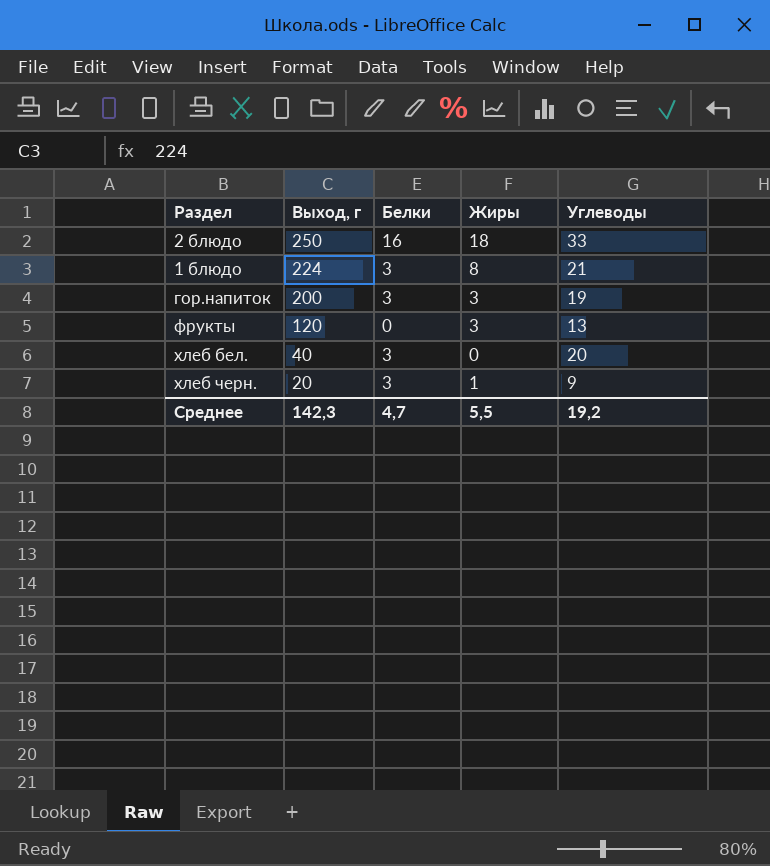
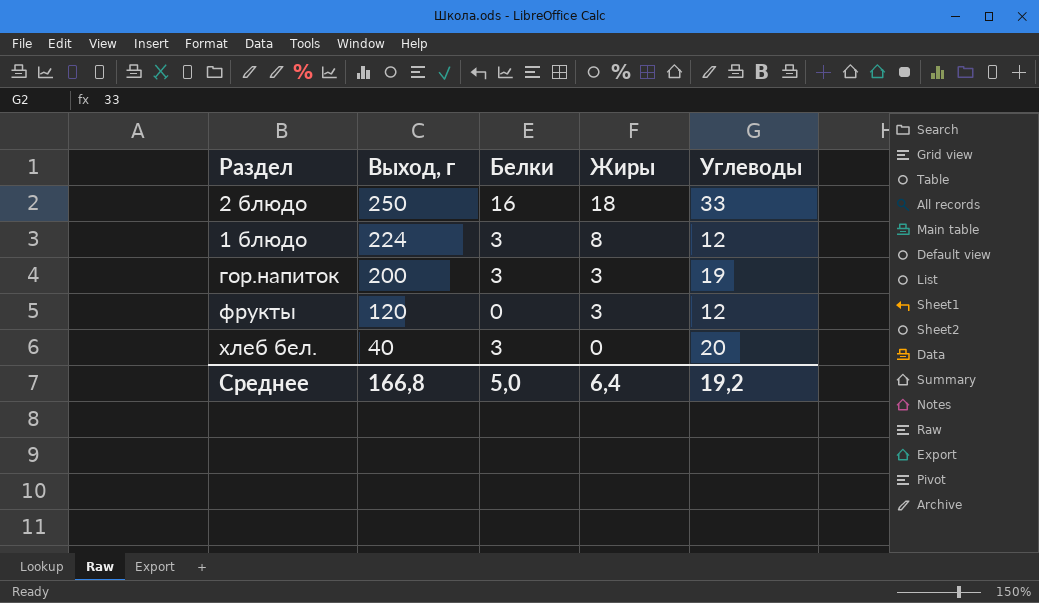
row хлеб черн.: 20 | 3 | 1 | 9 -> none
1 блюдо | Углеводы: 21 -> 12
фрукты | Углеводы: 13 -> 12
Среднее | Выход, г: 142,3 -> 166,8
Среднее | Белки: 4,7 -> 5,0
Среднее | Жиры: 5,5 -> 6,4

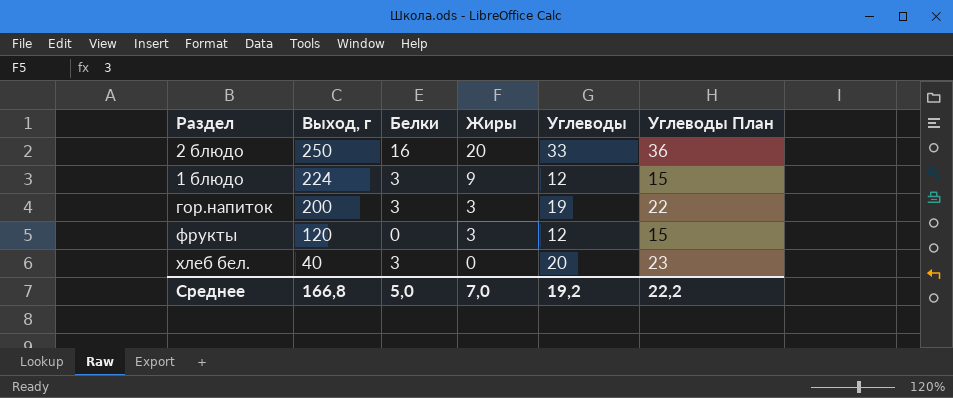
column Углеводы План | formula: none -> [Углеводы] + 3
2 блюдо | Жиры: 18 -> 20
1 блюдо | Жиры: 8 -> 9
Среднее | Жиры: 6,4 -> 7,0

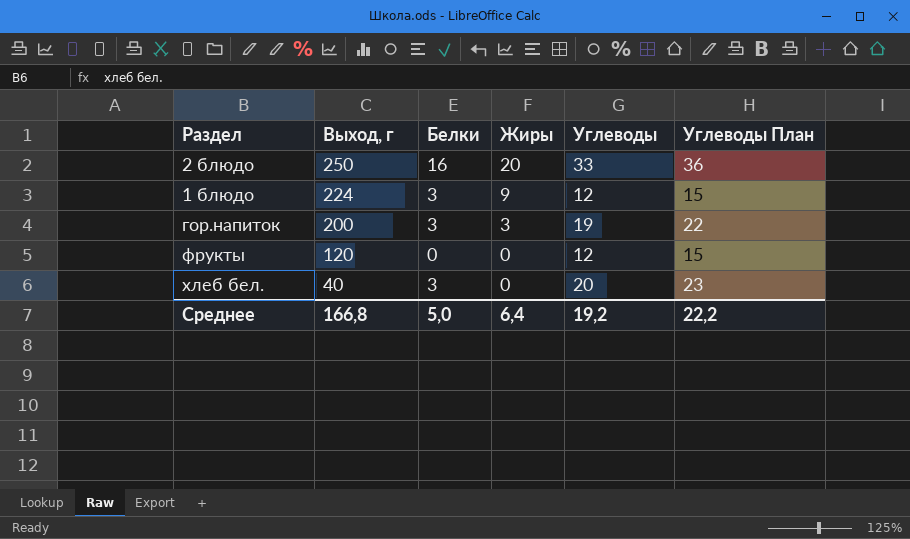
фрукты | Жиры: 3 -> 0
Среднее | Жиры: 7,0 -> 6,4

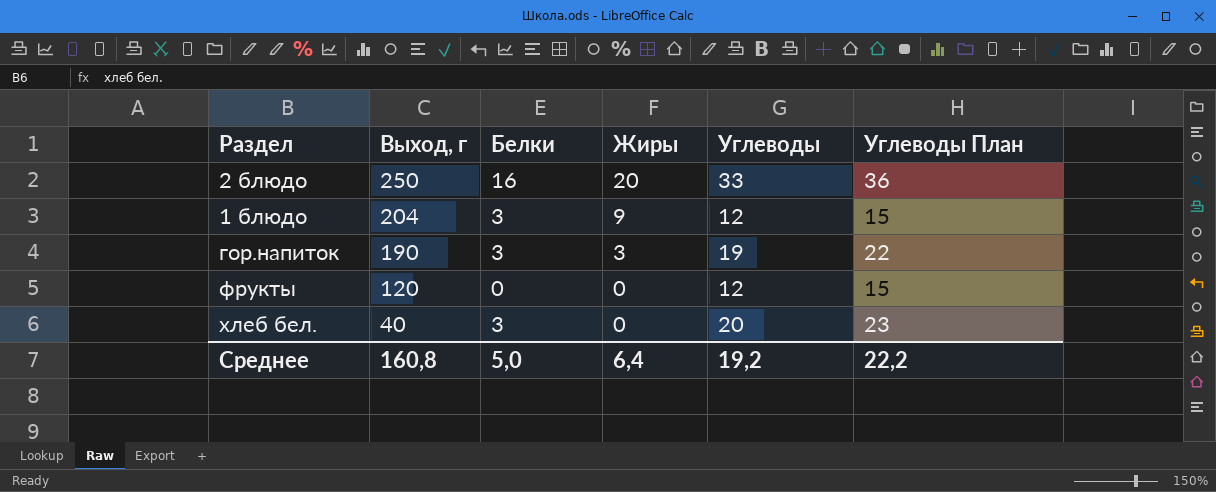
1 блюдо | Выход, г: 224 -> 204
гор.напиток | Выход, г: 200 -> 190
Среднее | Выход, г: 166,8 -> 160,8

